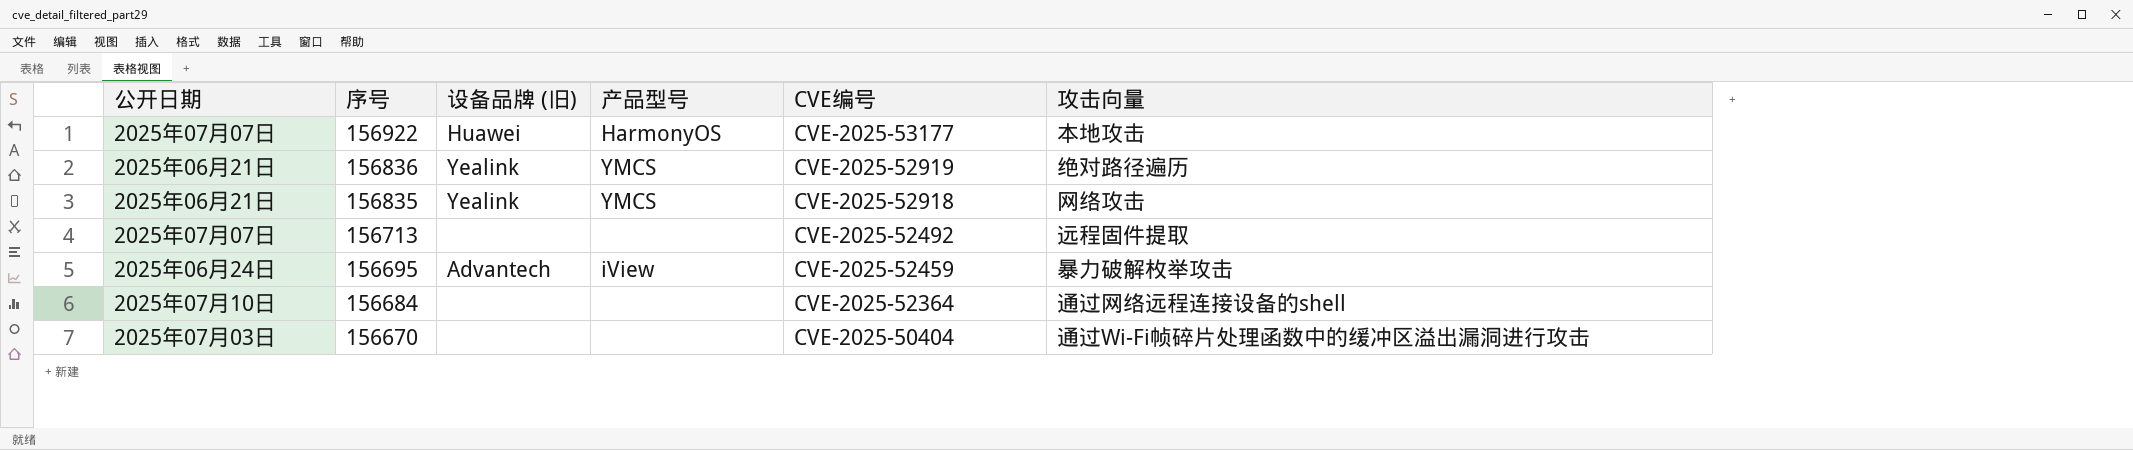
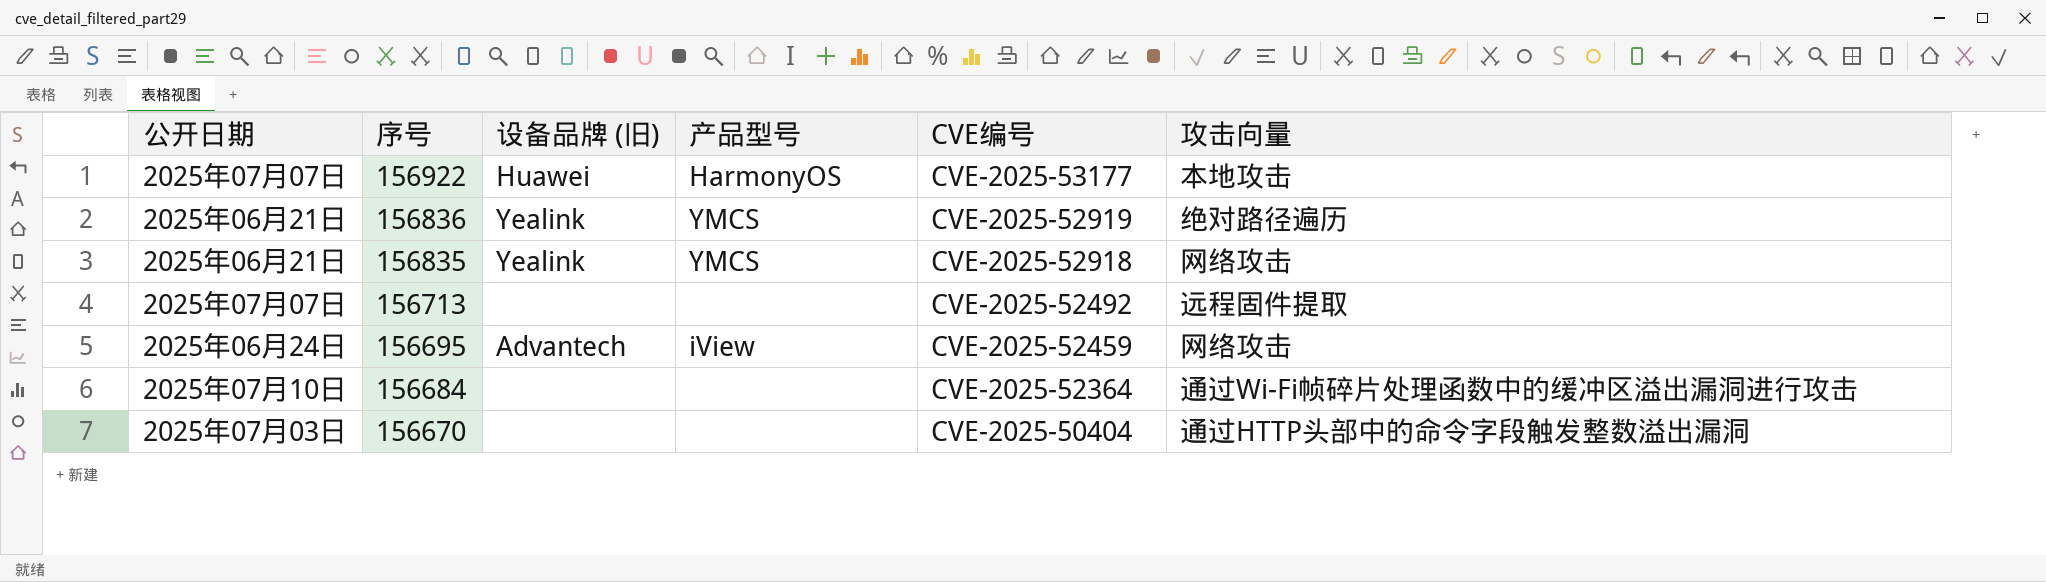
156695 | 攻击向量: 暴力破解枚举攻击 -> 网络攻击
156684 | 攻击向量: 通过网络远程连接设备的shell -> 通过Wi-Fi帧碎片处理函数中的缓冲区溢出漏洞进行攻击
156670 | 攻击向量: 通过Wi-Fi帧碎片处理函数中的缓冲区溢出漏洞进行攻击 -> 通过HTTP头部中的命令字段触发整数溢出漏洞

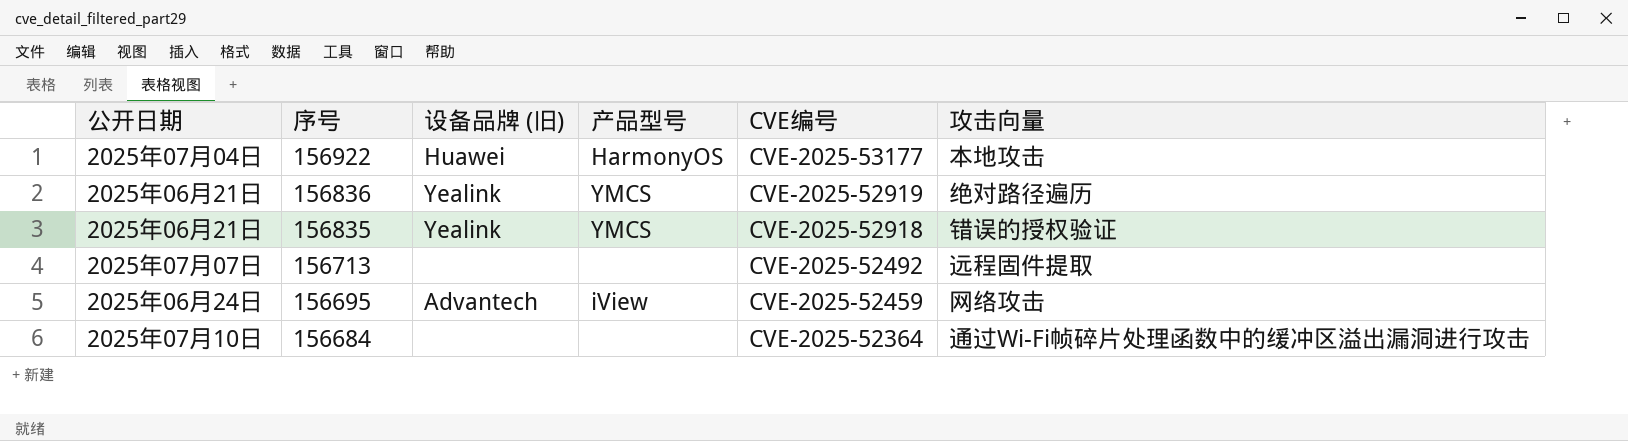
row 156670: 2025年07月03日 | none | none | CVE-2025-50404 | 通过HTTP头部中的命令字段触发整数溢出漏洞 -> none
156922 | 公开日期: 2025年07月07日 -> 2025年07月04日
156835 | 攻击向量: 网络攻击 -> 错误的授权验证

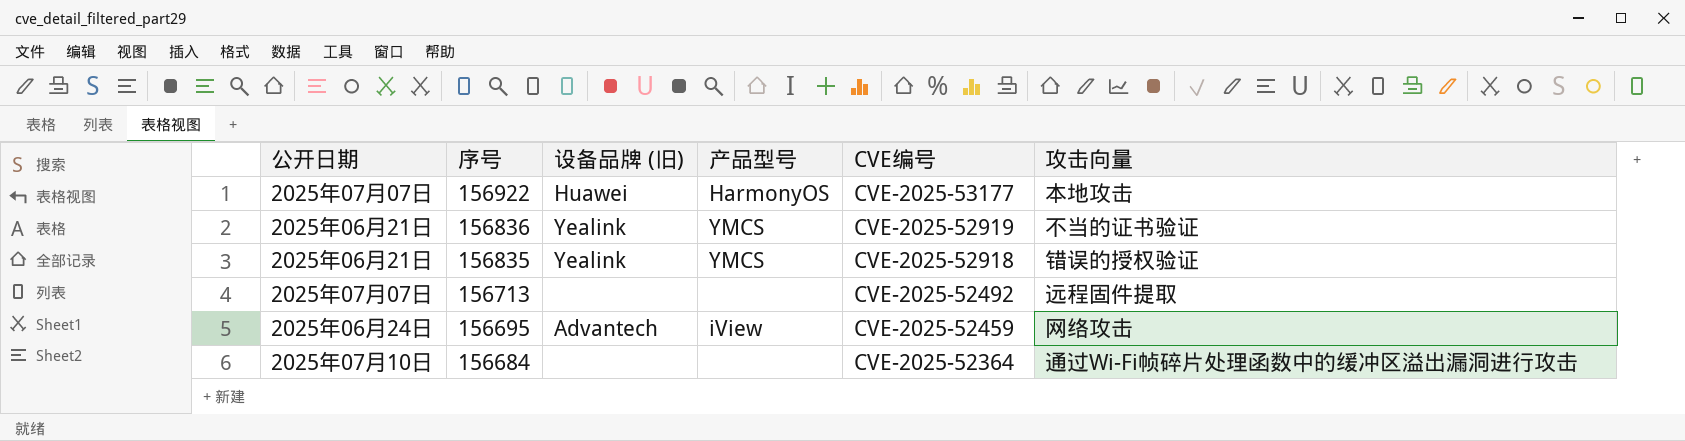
156922 | 公开日期: 2025年07月04日 -> 2025年07月07日
156836 | 攻击向量: 绝对路径遍历 -> 不当的证书验证

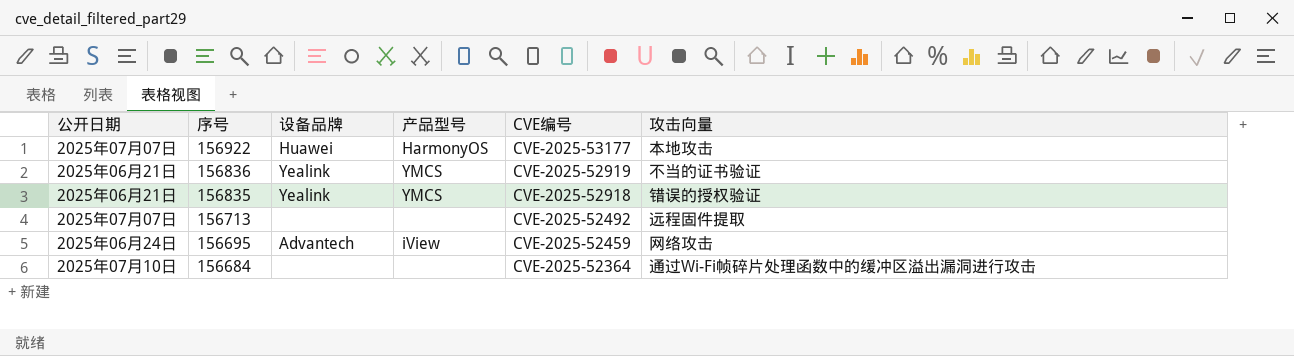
column name: 设备品牌 (旧) -> 设备品牌

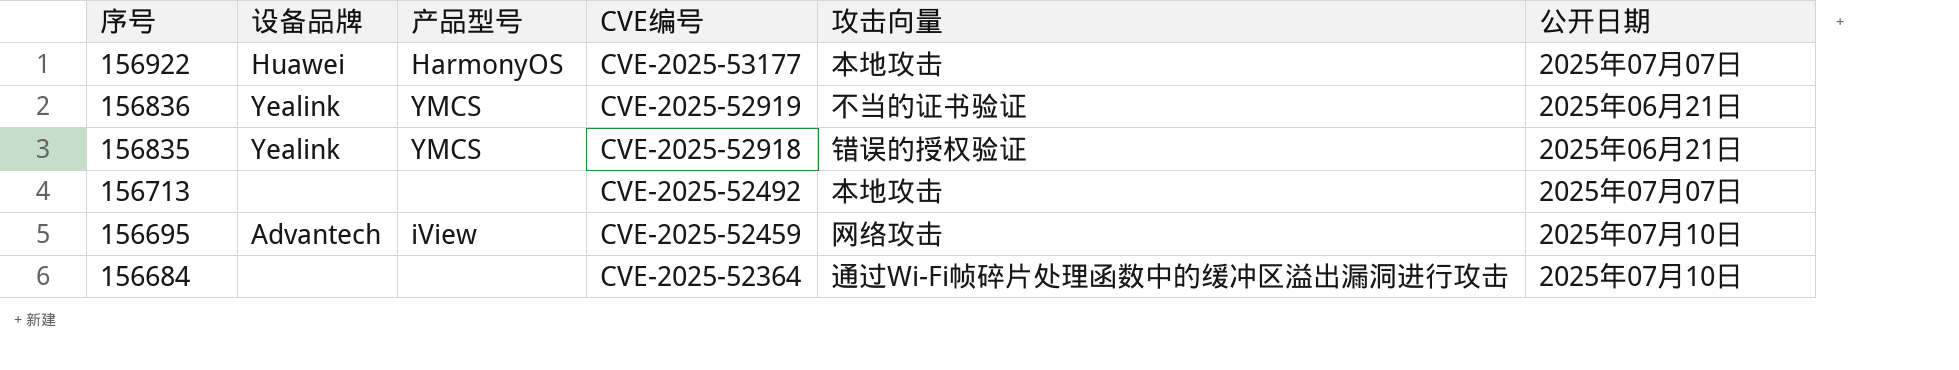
column 公开日期 | position: 1 -> 6
156713 | 攻击向量: 远程固件提取 -> 本地攻击
156695 | 公开日期: 2025年06月24日 -> 2025年07月10日

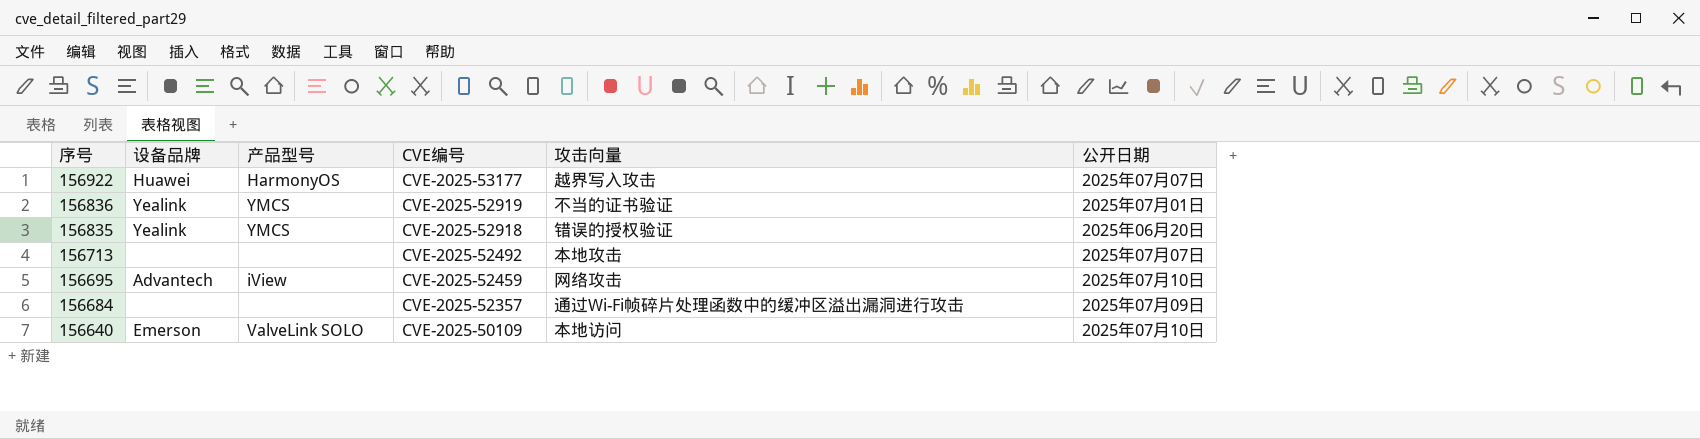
156922 | 攻击向量: 本地攻击 -> 越界写入攻击
156836 | 公开日期: 2025年06月21日 -> 2025年07月01日
156835 | 公开日期: 2025年06月21日 -> 2025年06月20日
156684 | CVE编号: CVE-2025-52364 -> CVE-2025-52357
156684 | 公开日期: 2025年07月10日 -> 2025年07月09日
row 156640: none -> Emerson | ValveLink SOLO | CVE-2025-50109 | 本地访问 | 2025年07月10日

